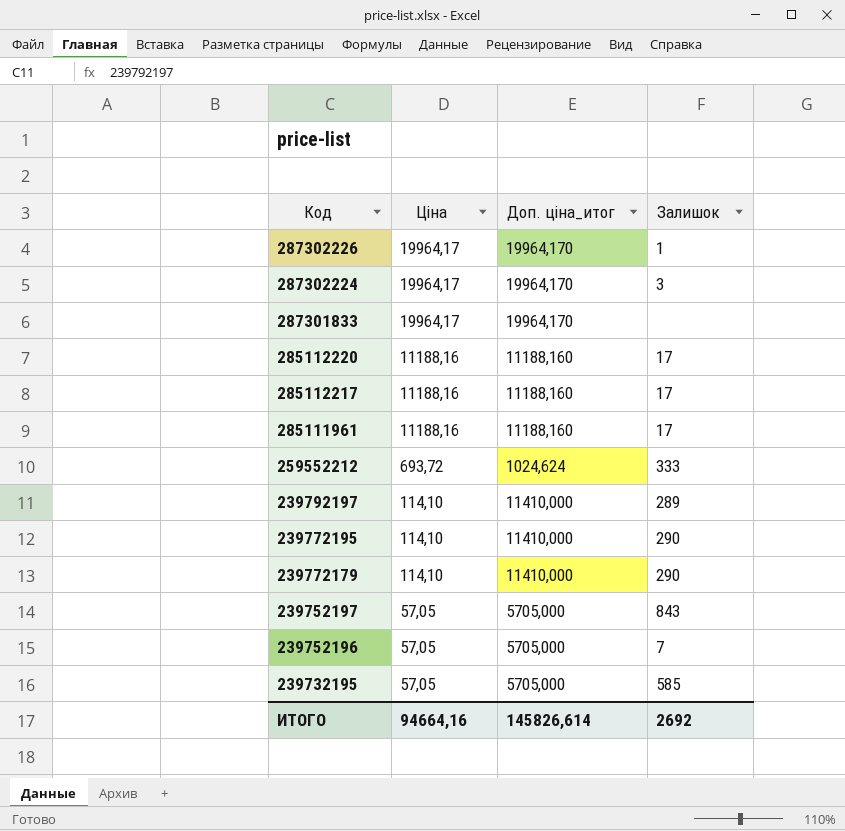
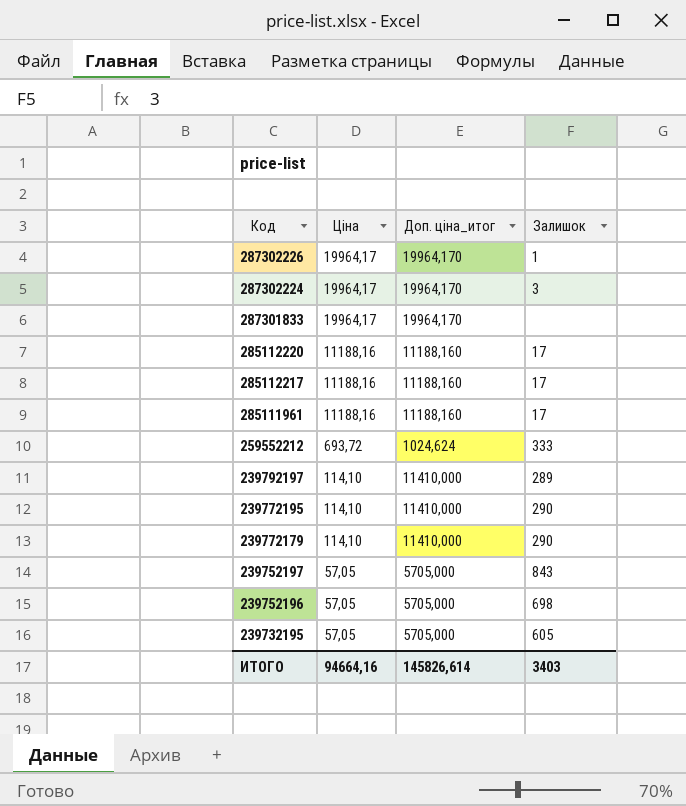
239752196 | Залишок: 7 -> 698
239732195 | Залишок: 585 -> 605
ИТОГО | Залишок: 2692 -> 3403

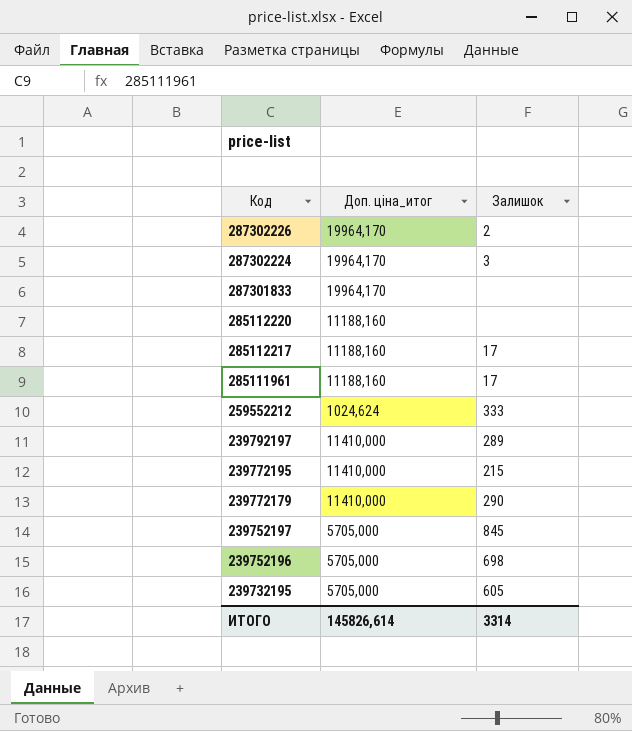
column Ціна | position: 2 -> none
287302226 | Залишок: 1 -> 2
285112220 | Залишок: 17 -> none
239772195 | Залишок: 290 -> 215
239752197 | Залишок: 843 -> 845
ИТОГО | Залишок: 3403 -> 3314

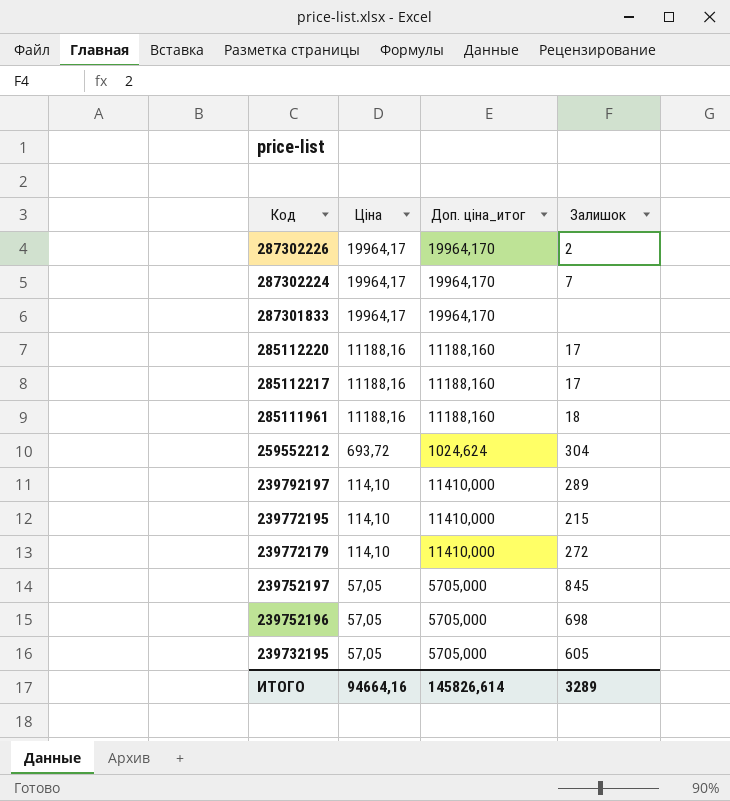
column Ціна | position: none -> 2
287302224 | Залишок: 3 -> 7
285112220 | Залишок: none -> 17
285111961 | Залишок: 17 -> 18
259552212 | Залишок: 333 -> 304
239772179 | Залишок: 290 -> 272
ИТОГО | Залишок: 3314 -> 3289

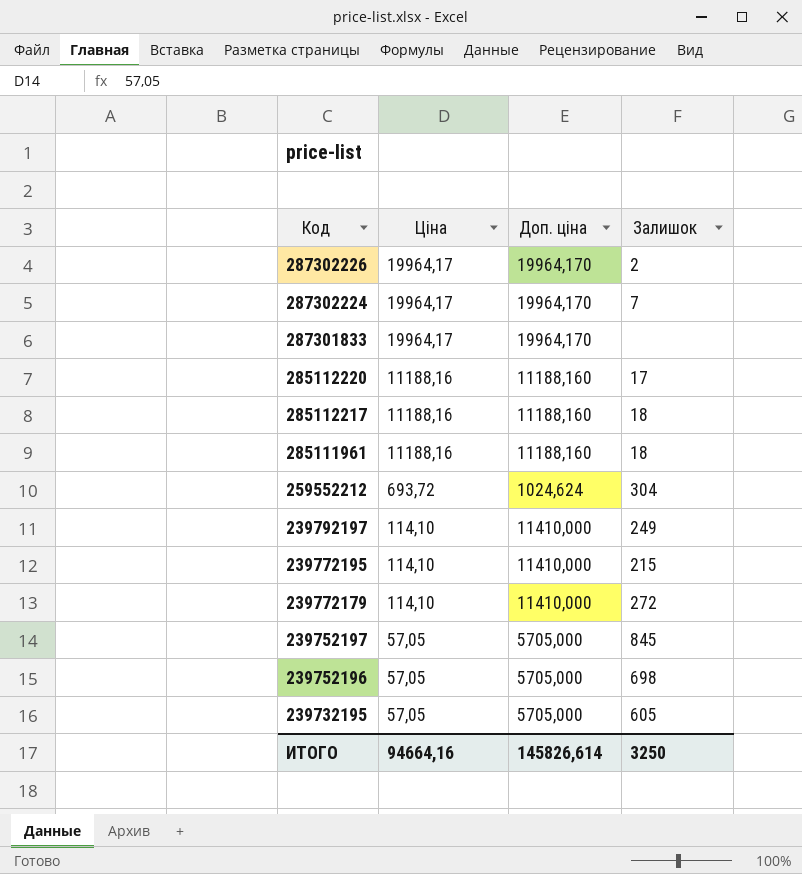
column name: Доп. ціна_итог -> Доп. ціна
285112217 | Залишок: 17 -> 18
239792197 | Залишок: 289 -> 249
ИТОГО | Залишок: 3289 -> 3250

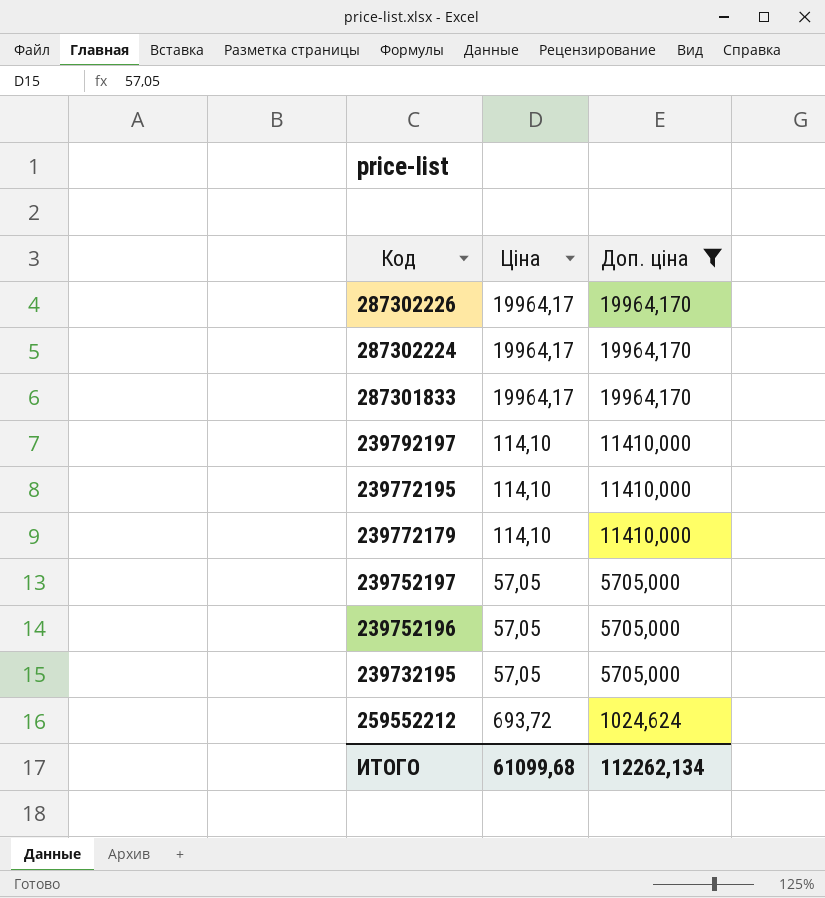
filter: none -> Доп. ціна != 11188,160
row order: Код descending -> Доп. ціна descending
column Залишок | position: 4 -> none
ИТОГО | Ціна: 94664,16 -> 61099,68
ИТОГО | Доп. ціна: 145826,614 -> 112262,134

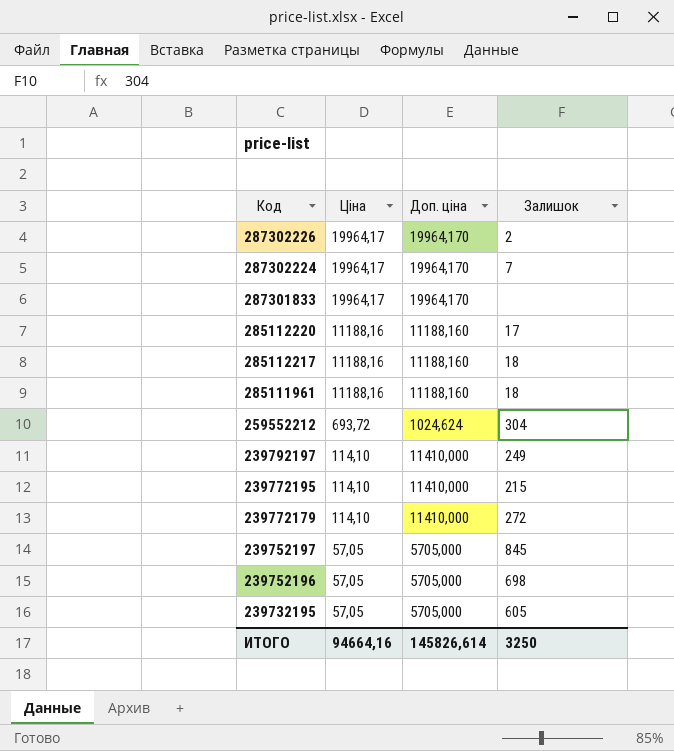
filter: Доп. ціна != 11188,160 -> none
row order: Доп. ціна descending -> Код descending
column Залишок | position: none -> 4
ИТОГО | Ціна: 61099,68 -> 94664,16
ИТОГО | Доп. ціна: 112262,134 -> 145826,614

